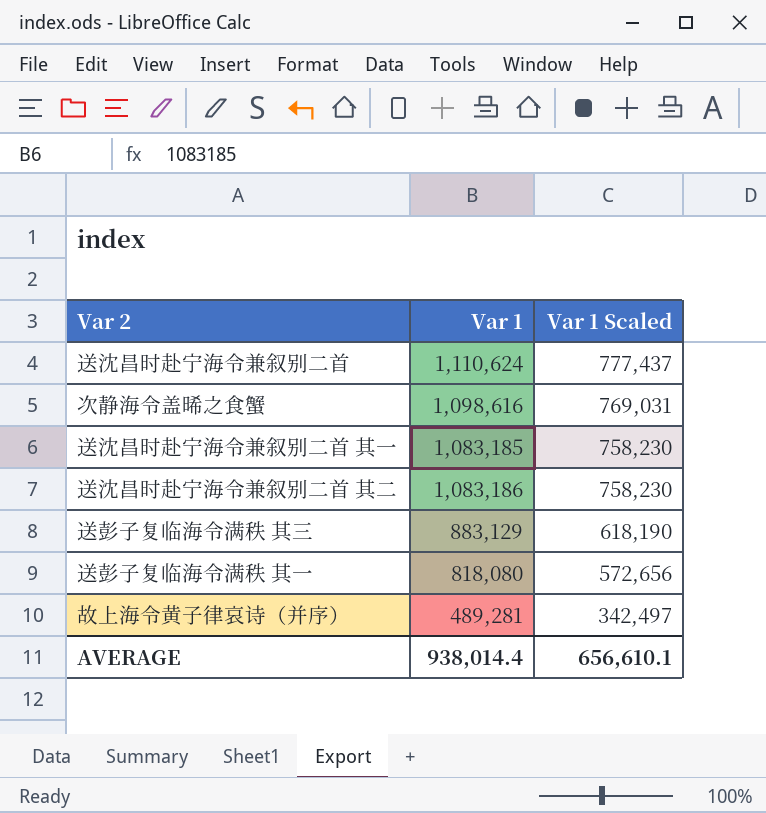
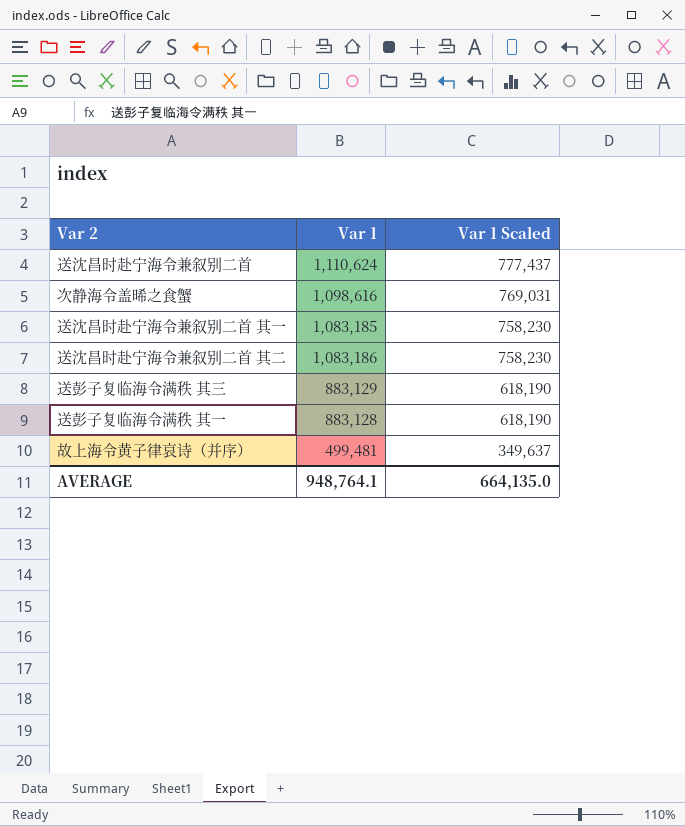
送彭子复临海令满秩 其一 | Var 1: 818,080 -> 883,128
送彭子复临海令满秩 其一 | Var 1 Scaled: 572,656 -> 618,190
故上海令黄子律哀诗（并序） | Var 1: 489,281 -> 499,481
故上海令黄子律哀诗（并序） | Var 1 Scaled: 342,497 -> 349,637
AVERAGE | Var 1: 938,014.4 -> 948,764.1
AVERAGE | Var 1 Scaled: 656,610.1 -> 664,135.0

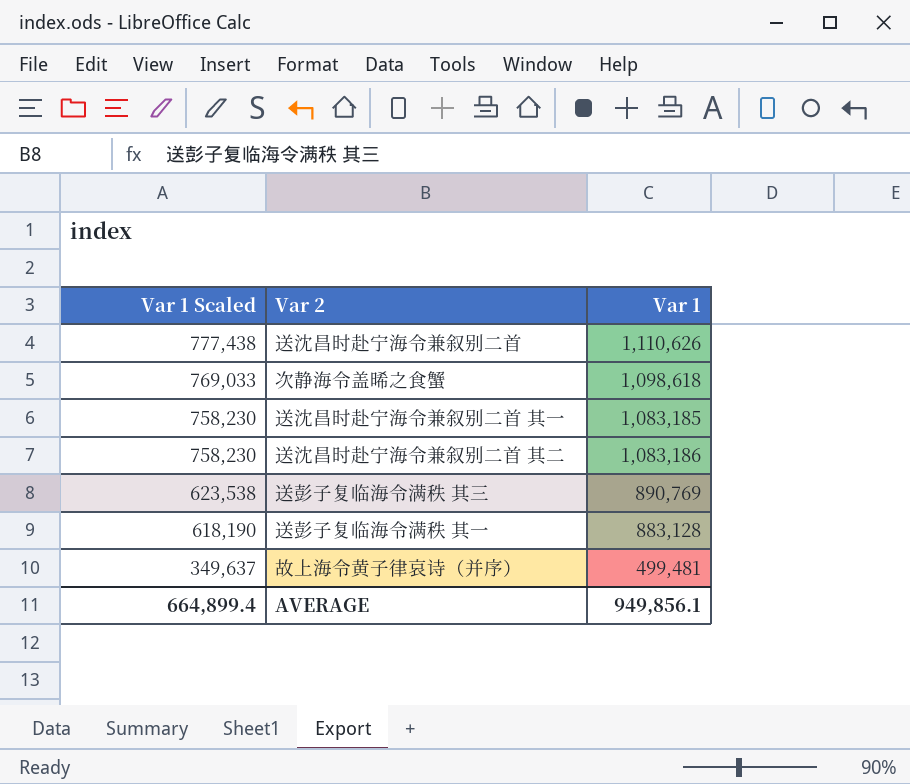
column Var 1 Scaled | position: 3 -> 1
送沈昌时赴宁海令兼叙别二首 | Var 1 Scaled: 777,437 -> 777,438
送沈昌时赴宁海令兼叙别二首 | Var 1: 1,110,624 -> 1,110,626
次静海令盖晞之食蟹 | Var 1 Scaled: 769,031 -> 769,033
次静海令盖晞之食蟹 | Var 1: 1,098,616 -> 1,098,618
送彭子复临海令满秩 其三 | Var 1 Scaled: 618,190 -> 623,538
送彭子复临海令满秩 其三 | Var 1: 883,129 -> 890,769
AVERAGE | Var 1 Scaled: 664,135.0 -> 664,899.4
AVERAGE | Var 1: 948,764.1 -> 949,856.1

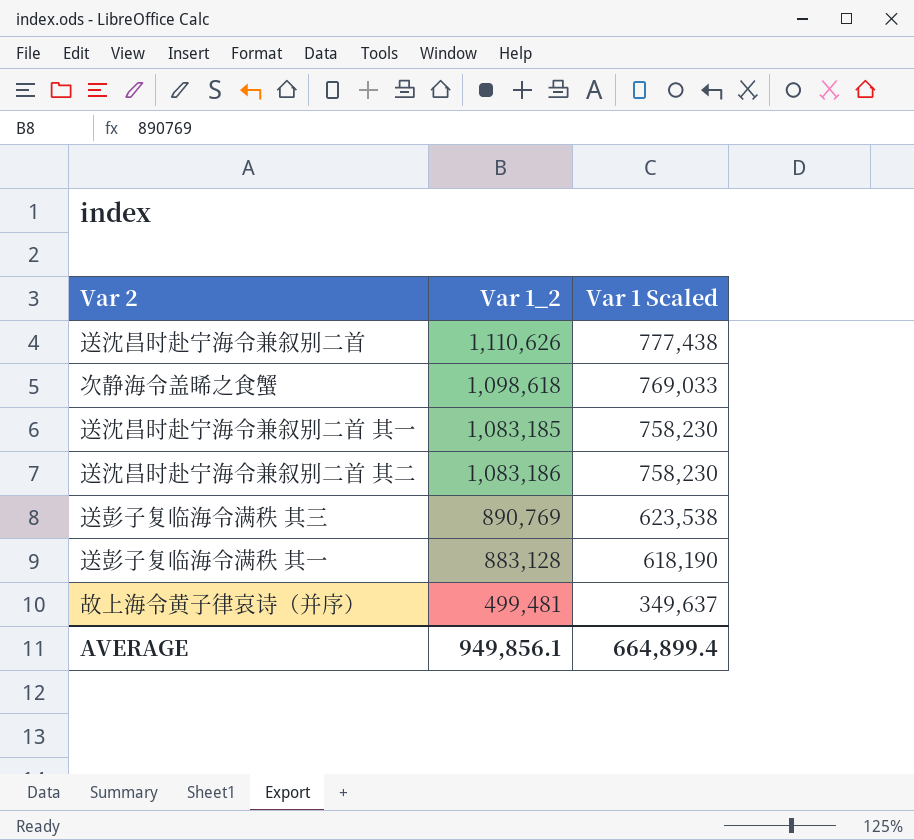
column name: Var 1 -> Var 1_2
column Var 1 Scaled | position: 1 -> 3

